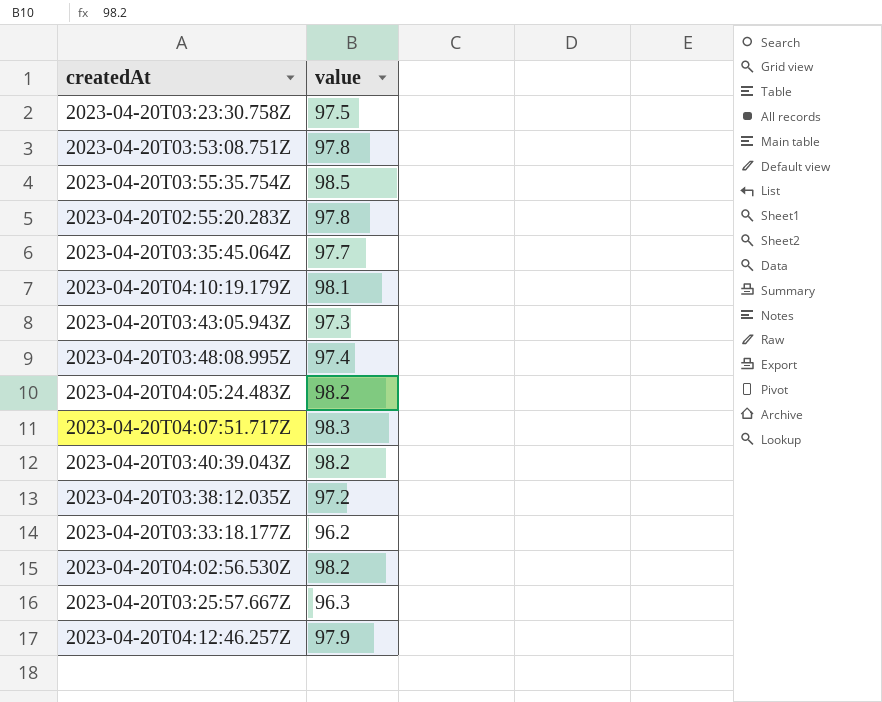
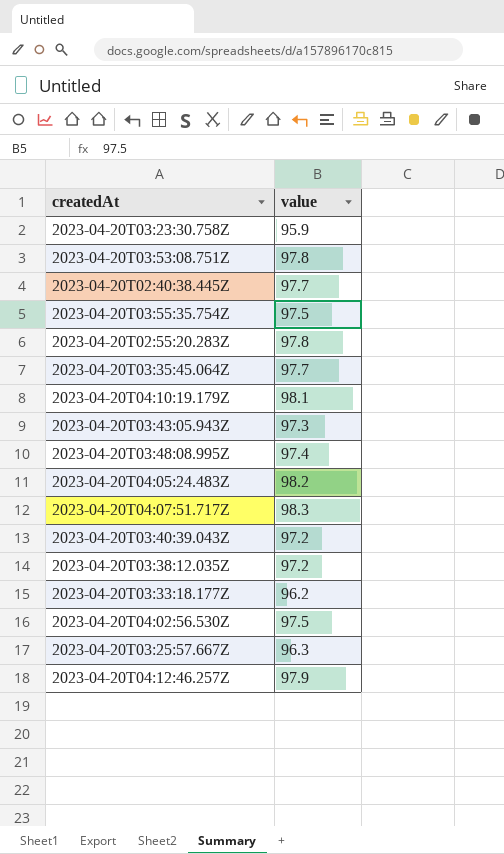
2023-04-20T03:23:30.758Z | value: 97.5 -> 95.9
row 2023-04-20T02:40:38.445Z: none -> 97.7
2023-04-20T03:55:35.754Z | value: 98.5 -> 97.5
2023-04-20T03:40:39.043Z | value: 98.2 -> 97.2
2023-04-20T04:02:56.530Z | value: 98.2 -> 97.5

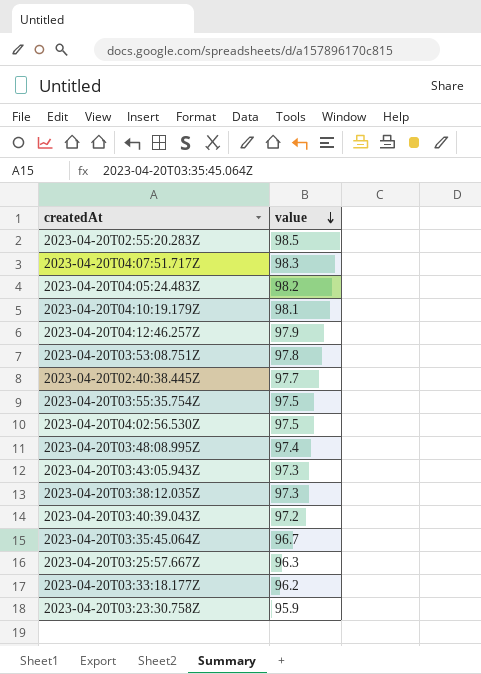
row order: none -> value descending
2023-04-20T02:55:20.283Z | value: 97.8 -> 98.5
2023-04-20T03:38:12.035Z | value: 97.2 -> 97.3
2023-04-20T03:35:45.064Z | value: 97.7 -> 96.7

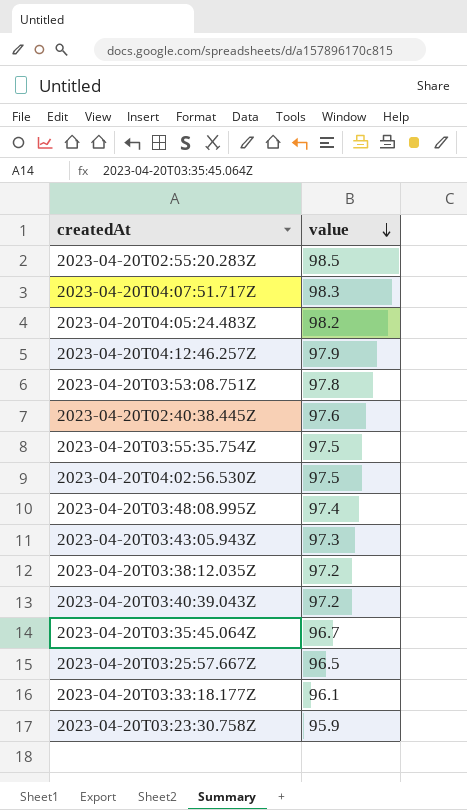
row 2023-04-20T04:10:19.179Z: 98.1 -> none
2023-04-20T02:40:38.445Z | value: 97.7 -> 97.6
2023-04-20T03:38:12.035Z | value: 97.3 -> 97.2
2023-04-20T03:25:57.667Z | value: 96.3 -> 96.5
2023-04-20T03:33:18.177Z | value: 96.2 -> 96.1

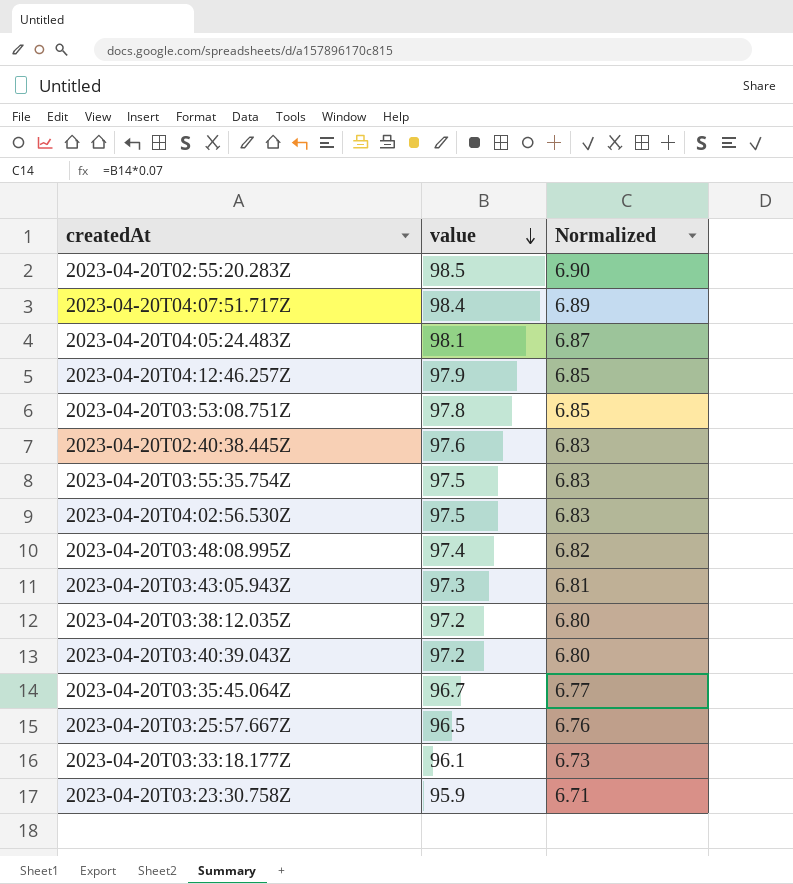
column Normalized | formula: none -> [value] * 0.07
2023-04-20T04:07:51.717Z | value: 98.3 -> 98.4
2023-04-20T04:05:24.483Z | value: 98.2 -> 98.1

